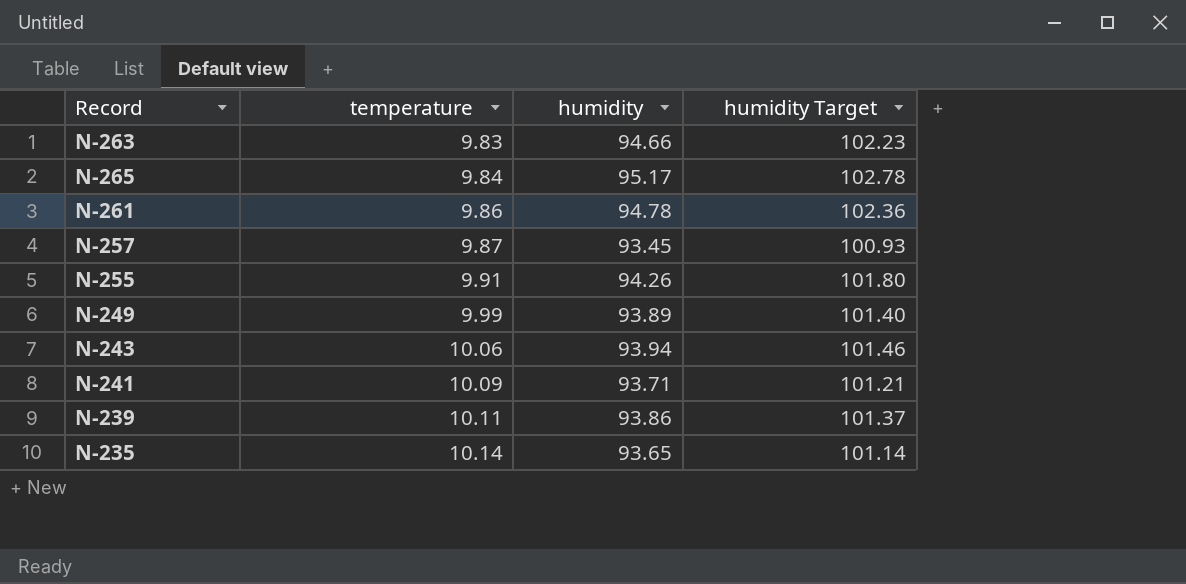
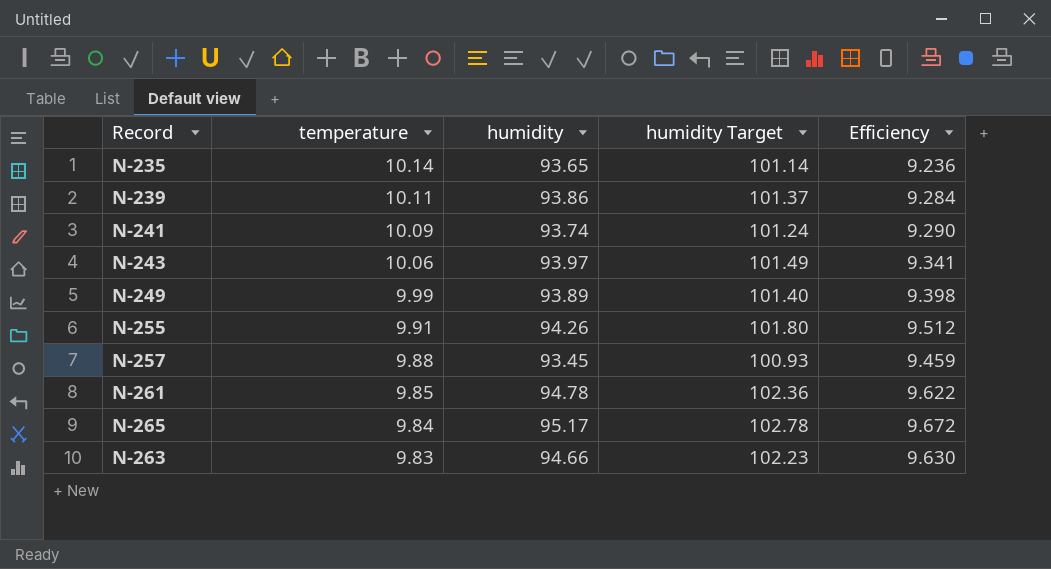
row order: temperature ascending -> temperature descending
column Efficiency | formula: none -> [humidity] / [temperature]
N-241 | humidity: 93.71 -> 93.74
N-241 | humidity Target: 101.21 -> 101.24
N-243 | humidity: 93.94 -> 93.97
N-243 | humidity Target: 101.46 -> 101.49
N-257 | temperature: 9.87 -> 9.88
N-261 | temperature: 9.86 -> 9.85

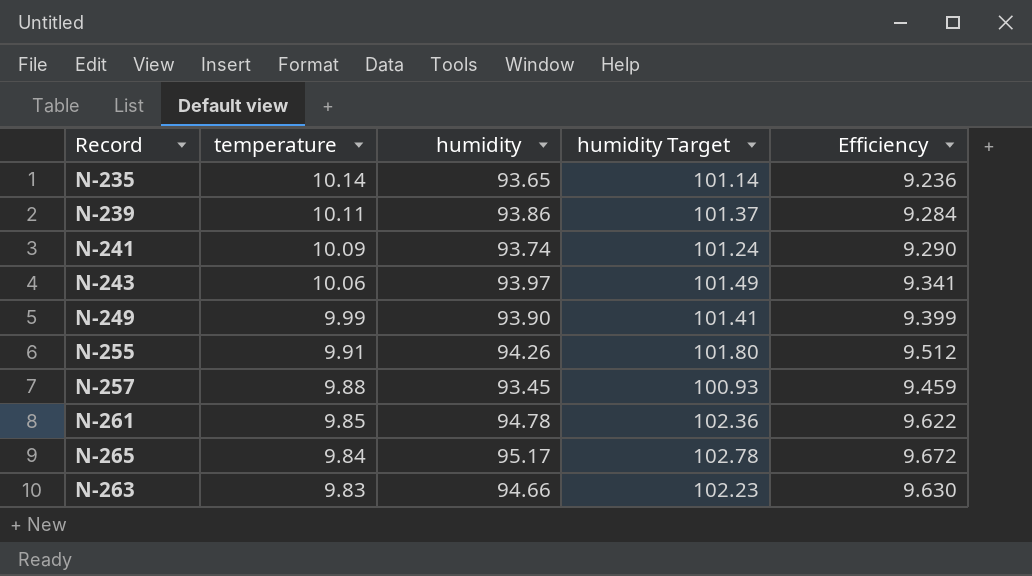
N-249 | humidity: 93.89 -> 93.90
N-249 | humidity Target: 101.40 -> 101.41
N-249 | Efficiency: 9.398 -> 9.399

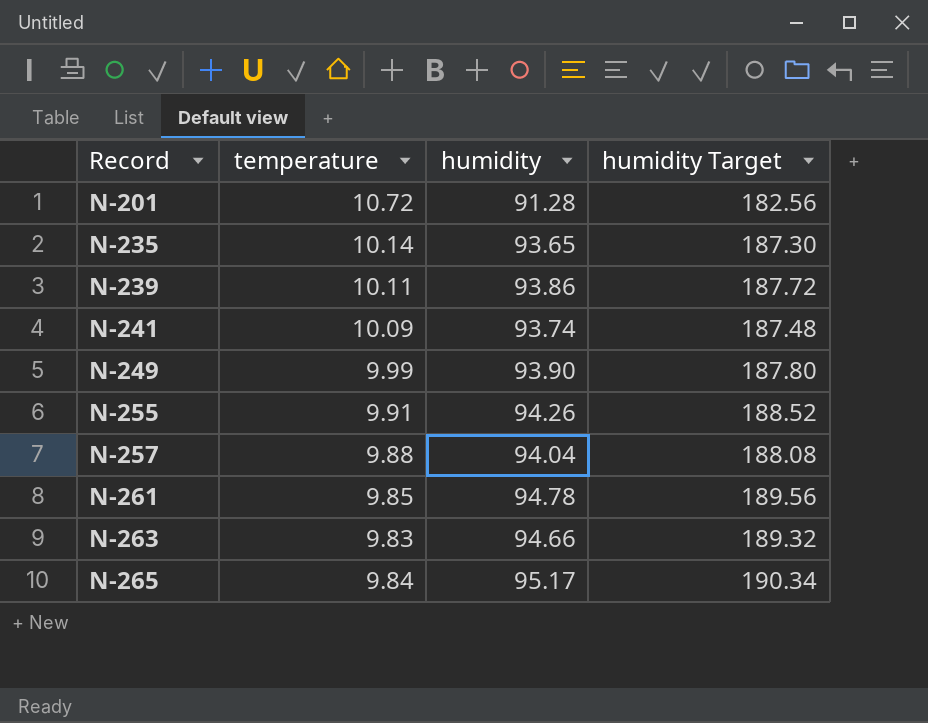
row order: temperature descending -> Record ascending
column Efficiency | formula: [humidity] / [temperature] -> none
column humidity Target | formula: [humidity] * 1.08 -> [humidity] * 2
row N-243: 10.06 | 93.97 | 101.49 | 9.341 -> none
row N-201: none -> 10.72 | 91.28 | 182.56
N-257 | humidity: 93.45 -> 94.04

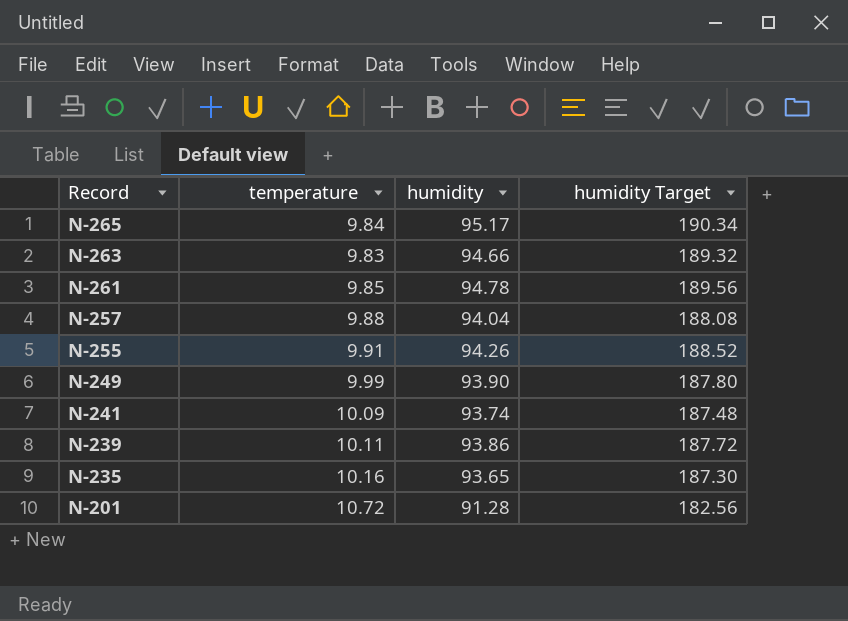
row order: Record ascending -> Record descending
N-235 | temperature: 10.14 -> 10.16

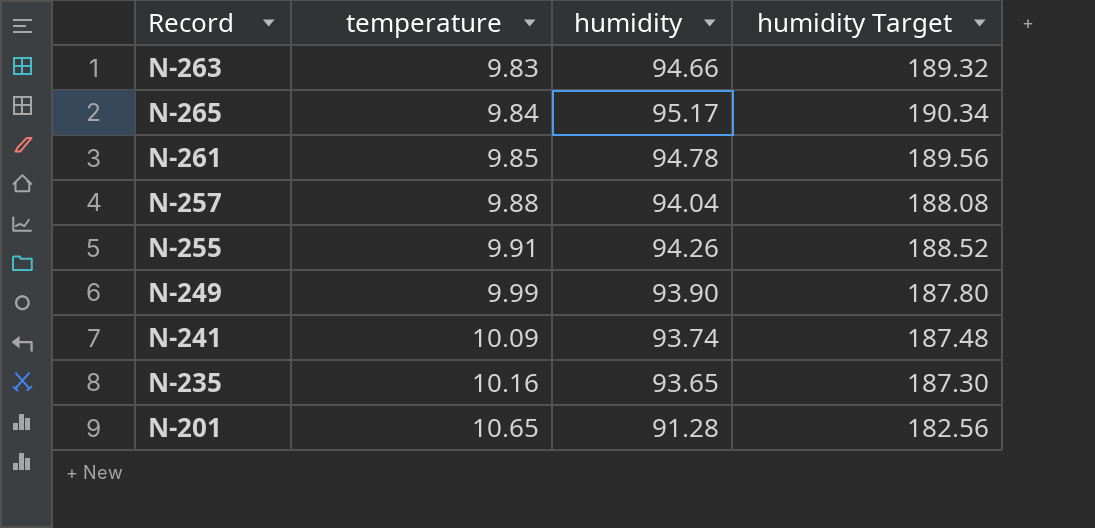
row order: Record descending -> temperature ascending
row N-239: 10.11 | 93.86 | 187.72 -> none
N-201 | temperature: 10.72 -> 10.65

